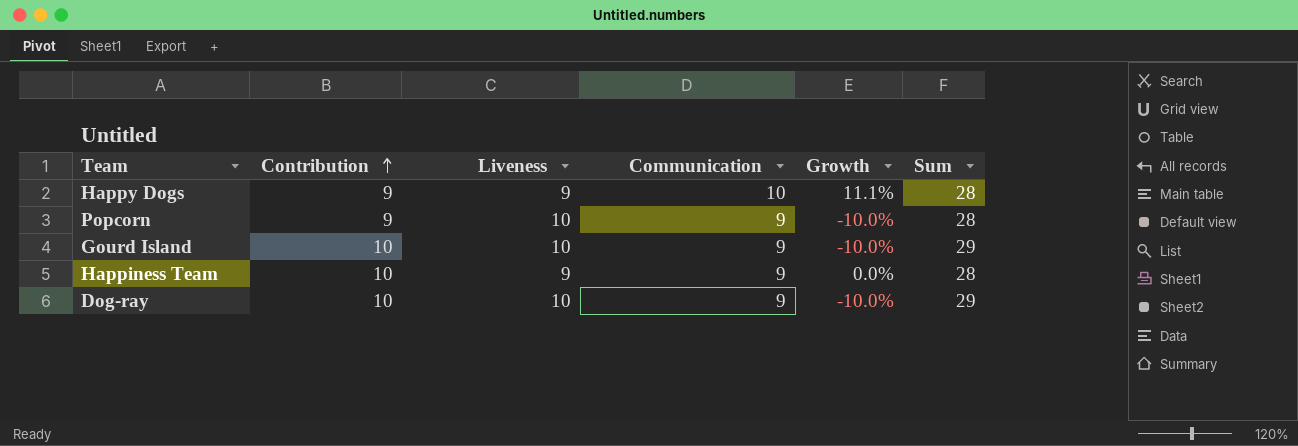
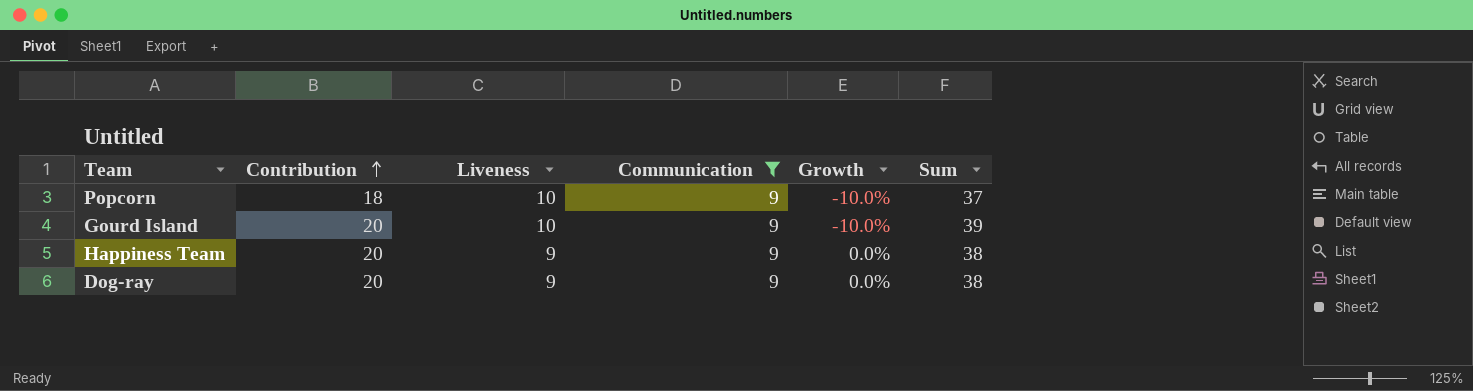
filter: none -> Communication = 9
Popcorn | Contribution: 9 -> 18
Popcorn | Sum: 28 -> 37
Gourd Island | Contribution: 10 -> 20
Gourd Island | Sum: 29 -> 39
Happiness Team | Contribution: 10 -> 20
Happiness Team | Sum: 28 -> 38
Dog-ray | Contribution: 10 -> 20
Dog-ray | Liveness: 10 -> 9
Dog-ray | Growth: -10.0% -> 0.0%
Dog-ray | Sum: 29 -> 38

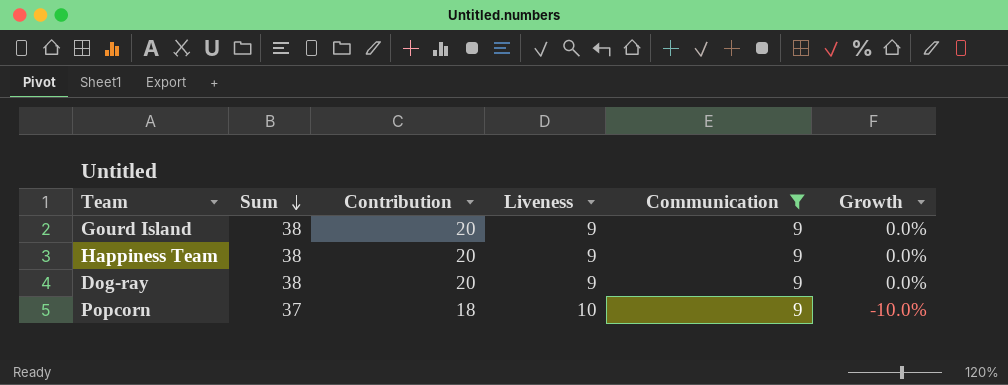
row order: Contribution ascending -> Sum descending
column Sum | position: 6 -> 2
Gourd Island | Sum: 39 -> 38
Gourd Island | Liveness: 10 -> 9
Gourd Island | Growth: -10.0% -> 0.0%

